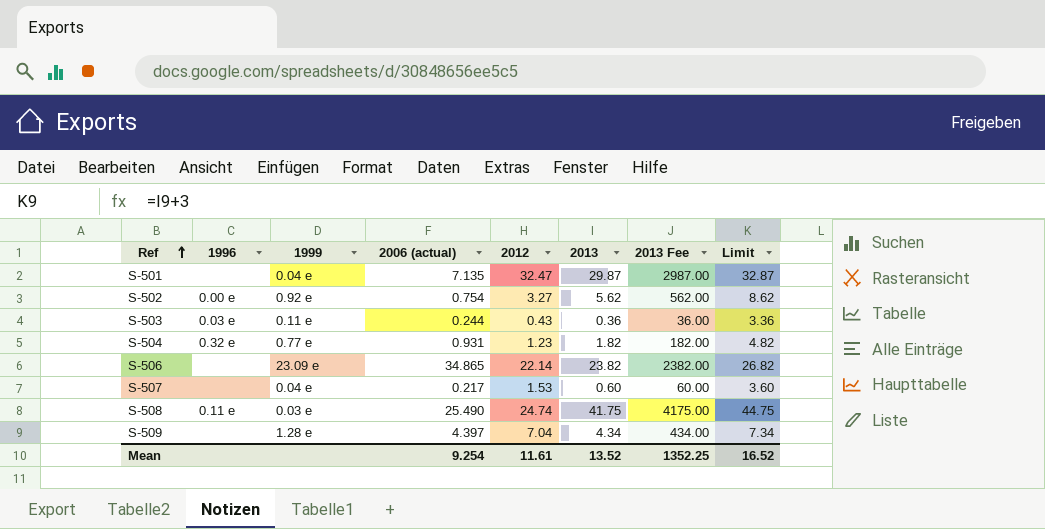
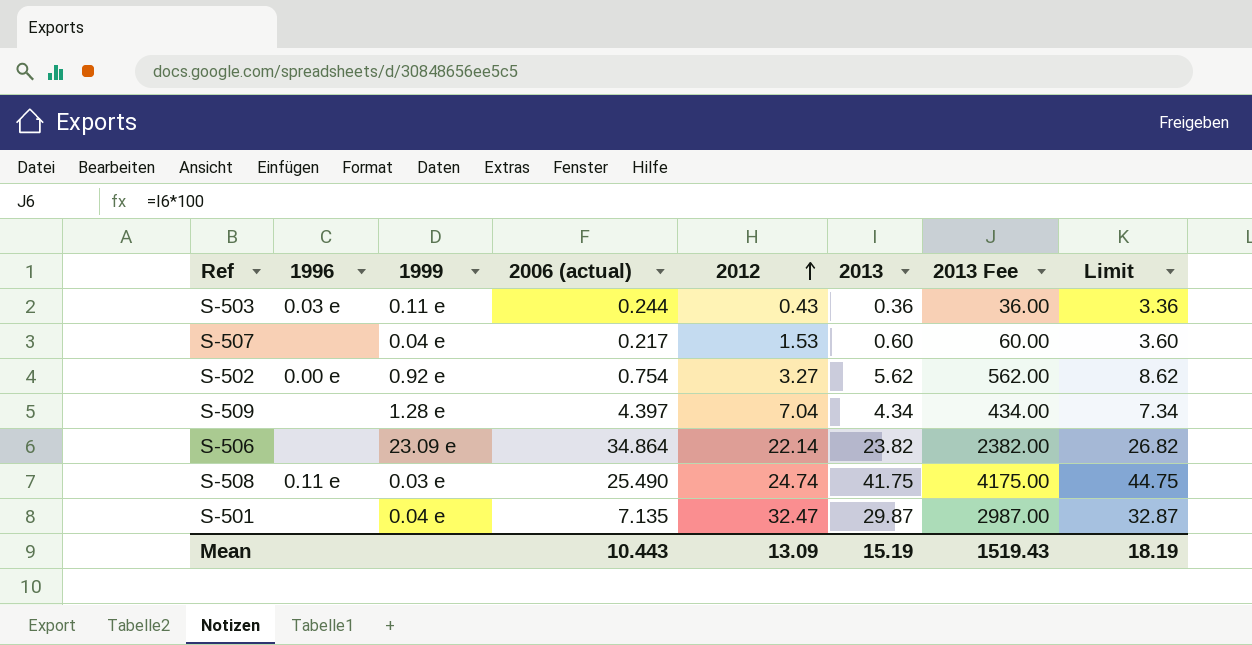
row order: Ref ascending -> 2012 ascending
row S-504: 0.32 e | 0.77 e | 0.931 | 1.23 | 1.82 | 182.00 | 4.82 -> none
S-506 | 2006 (actual): 34.865 -> 34.864
Mean | 2006 (actual): 9.254 -> 10.443
Mean | 2012: 11.61 -> 13.09
Mean | 2013: 13.52 -> 15.19
Mean | 2013 Fee: 1352.25 -> 1519.43
Mean | Limit: 16.52 -> 18.19

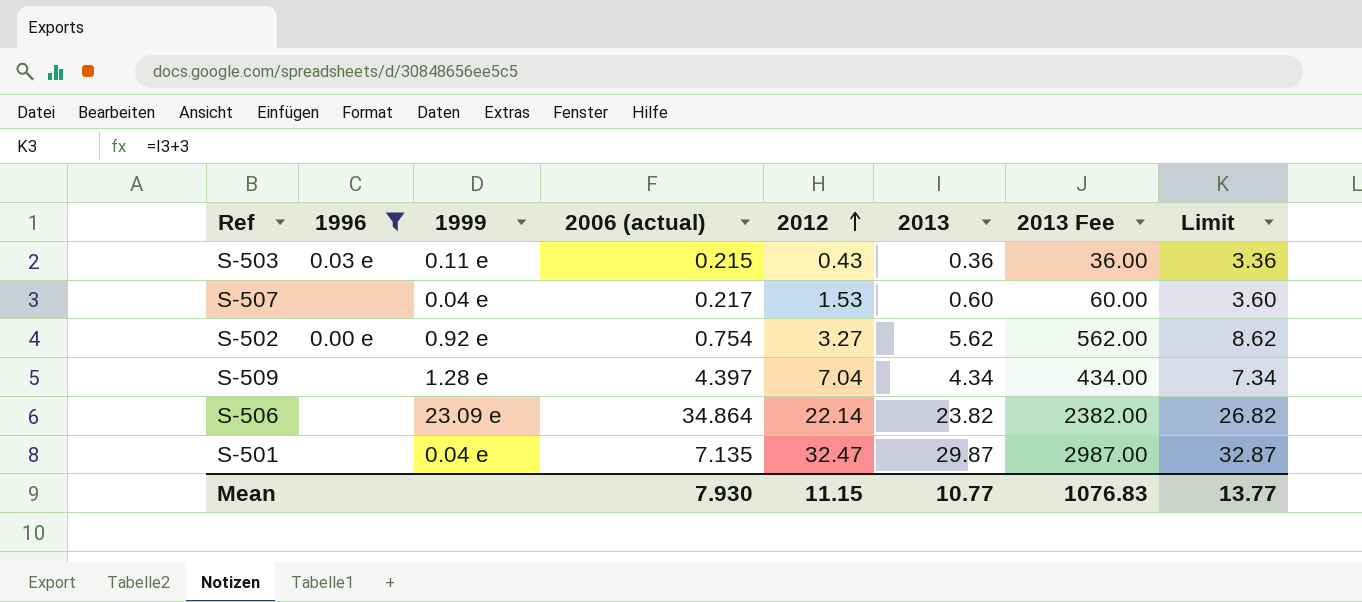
filter: none -> 1996 != 0.11 e
S-503 | 2006 (actual): 0.244 -> 0.215
Mean | 2006 (actual): 10.443 -> 7.930
Mean | 2012: 13.09 -> 11.15
Mean | 2013: 15.19 -> 10.77
Mean | 2013 Fee: 1519.43 -> 1076.83
Mean | Limit: 18.19 -> 13.77

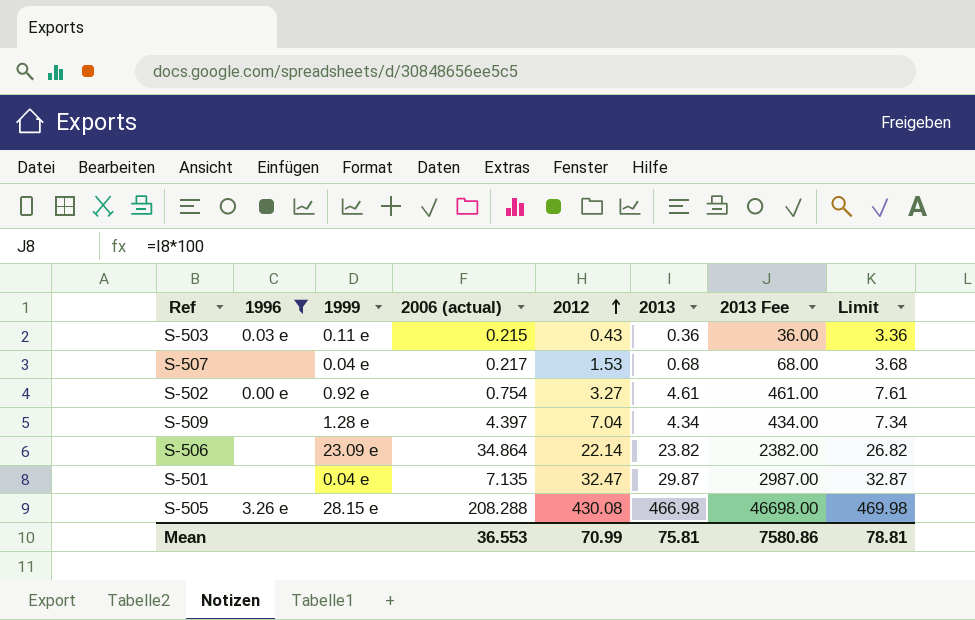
S-507 | 2013: 0.60 -> 0.68
S-507 | 2013 Fee: 60.00 -> 68.00
S-507 | Limit: 3.60 -> 3.68
S-502 | 2013: 5.62 -> 4.61
S-502 | 2013 Fee: 562.00 -> 461.00
S-502 | Limit: 8.62 -> 7.61
row S-505: none -> 3.26 e | 28.15 e | 208.288 | 430.08 | 466.98 | 46698.00 | 469.98
Mean | 2006 (actual): 7.930 -> 36.553
Mean | 2012: 11.15 -> 70.99
Mean | 2013: 10.77 -> 75.81
Mean | 2013 Fee: 1076.83 -> 7580.86
Mean | Limit: 13.77 -> 78.81

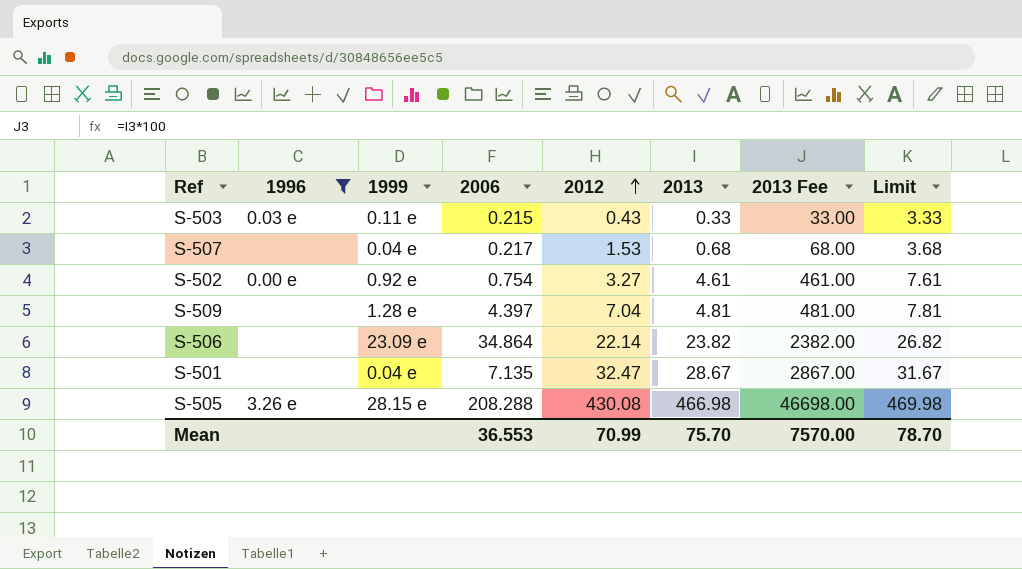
column name: 2006 (actual) -> 2006
S-503 | 2013: 0.36 -> 0.33
S-503 | 2013 Fee: 36.00 -> 33.00
S-503 | Limit: 3.36 -> 3.33
S-509 | 2013: 4.34 -> 4.81
S-509 | 2013 Fee: 434.00 -> 481.00
S-509 | Limit: 7.34 -> 7.81
S-501 | 2013: 29.87 -> 28.67
S-501 | 2013 Fee: 2987.00 -> 2867.00
S-501 | Limit: 32.87 -> 31.67
Mean | 2013: 75.81 -> 75.70
Mean | 2013 Fee: 7580.86 -> 7570.00
Mean | Limit: 78.81 -> 78.70

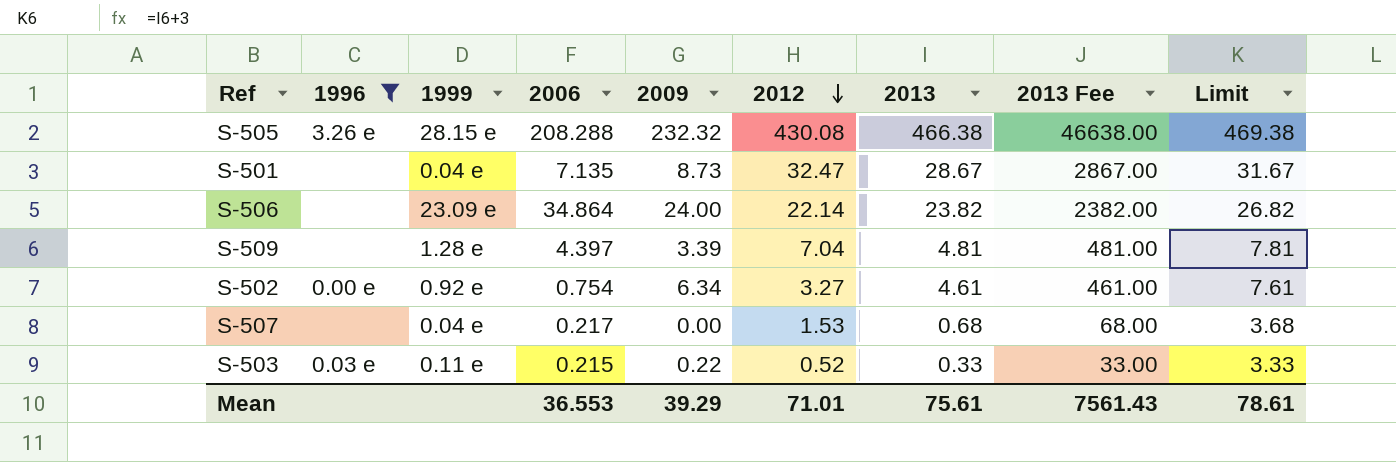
row order: 2012 ascending -> 2012 descending
column 2009 | position: none -> 5
S-505 | 2013: 466.98 -> 466.38
S-505 | 2013 Fee: 46698.00 -> 46638.00
S-505 | Limit: 469.98 -> 469.38
S-503 | 2012: 0.43 -> 0.52
Mean | 2012: 70.99 -> 71.01
Mean | 2013: 75.70 -> 75.61
Mean | 2013 Fee: 7570.00 -> 7561.43
Mean | Limit: 78.70 -> 78.61

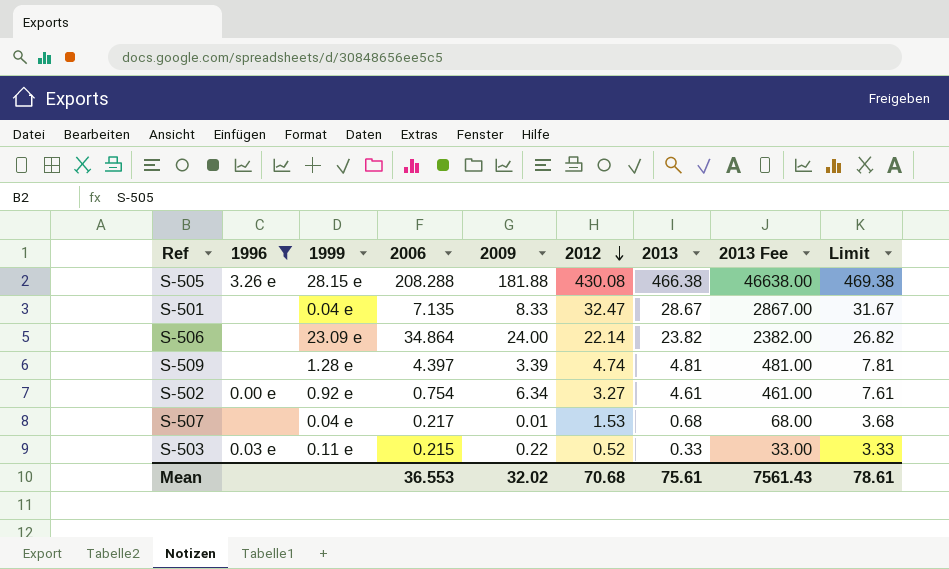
S-505 | 2009: 232.32 -> 181.88
S-501 | 2009: 8.73 -> 8.33
S-509 | 2012: 7.04 -> 4.74
S-507 | 2009: 0.00 -> 0.01
Mean | 2009: 39.29 -> 32.02
Mean | 2012: 71.01 -> 70.68

